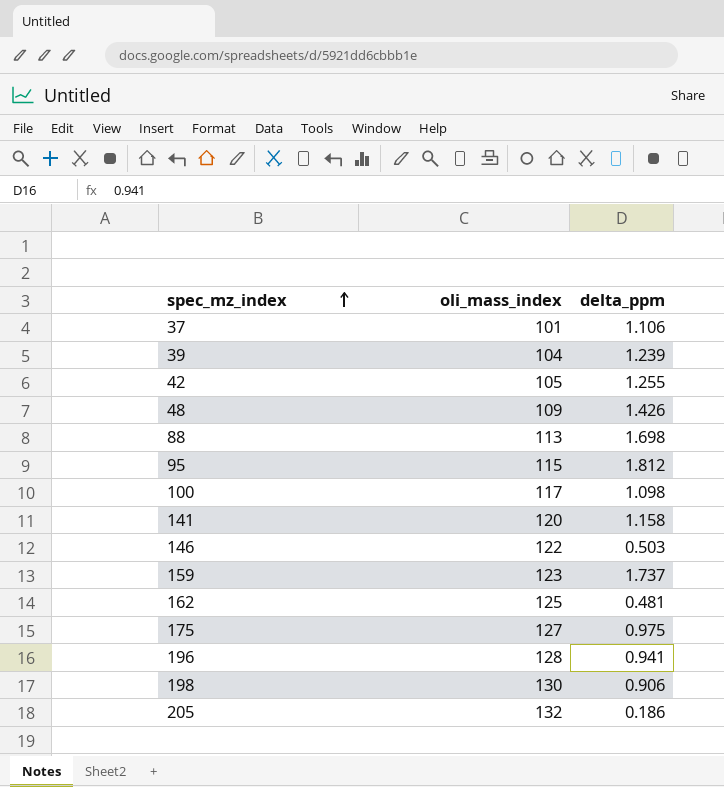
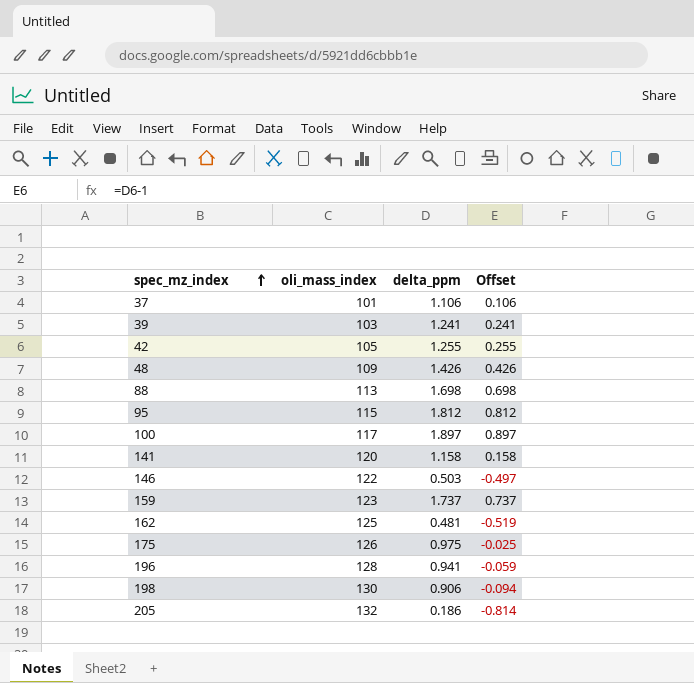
column Offset | formula: none -> [delta_ppm] - 1
39 | oli_mass_index: 104 -> 103
39 | delta_ppm: 1.239 -> 1.241
100 | delta_ppm: 1.098 -> 1.897
175 | oli_mass_index: 127 -> 126

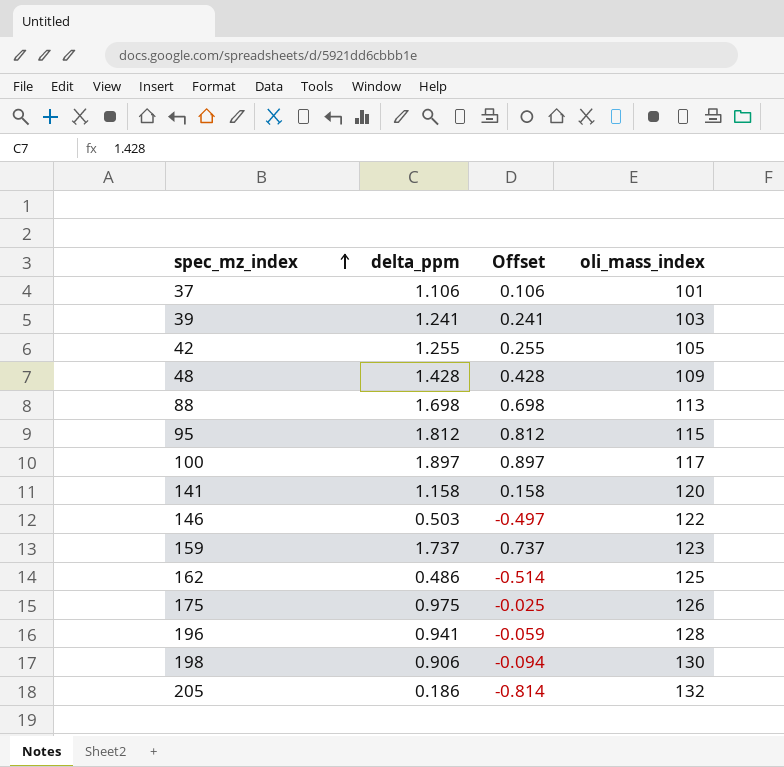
column oli_mass_index | position: 2 -> 4
48 | delta_ppm: 1.426 -> 1.428
48 | Offset: 0.426 -> 0.428
162 | delta_ppm: 0.481 -> 0.486
162 | Offset: -0.519 -> -0.514

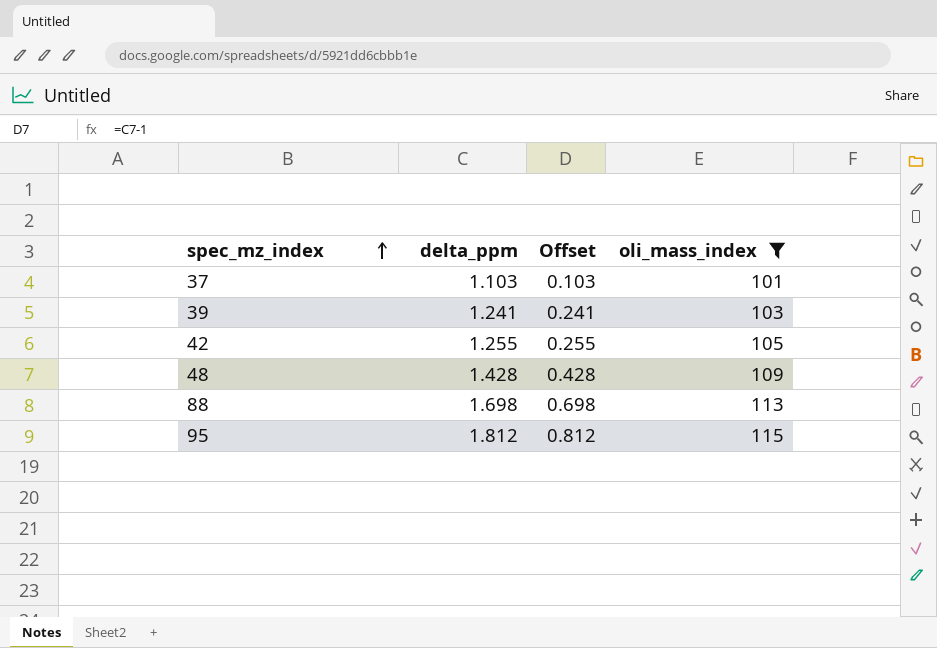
filter: none -> oli_mass_index <= 115
37 | delta_ppm: 1.106 -> 1.103
37 | Offset: 0.106 -> 0.103

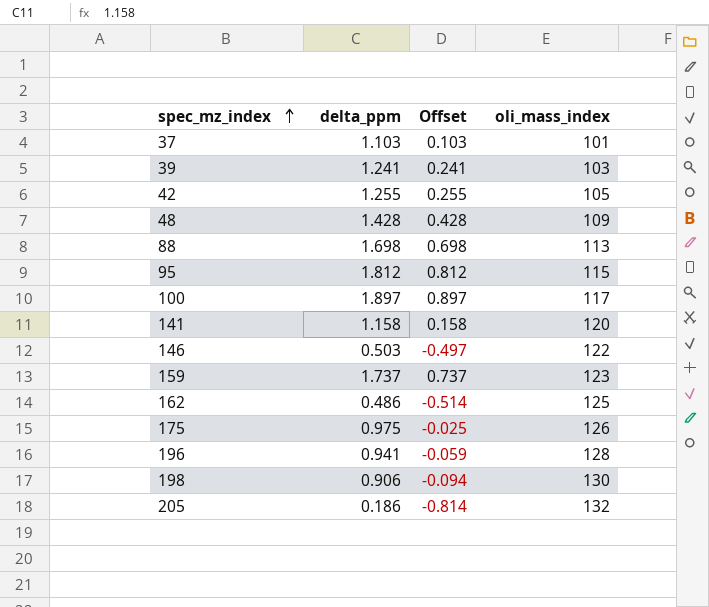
filter: oli_mass_index <= 115 -> none

